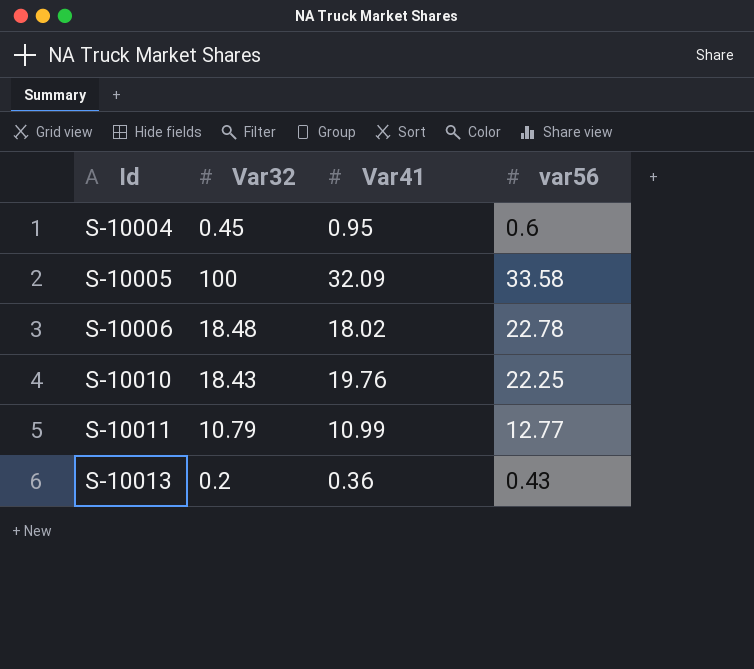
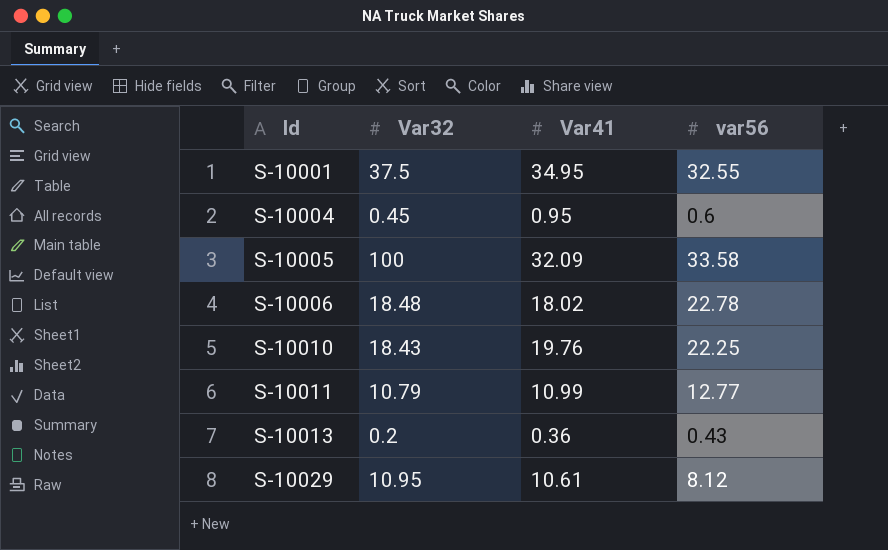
row S-10001: none -> 37.5 | 34.95 | 32.55
row S-10029: none -> 10.95 | 10.61 | 8.12

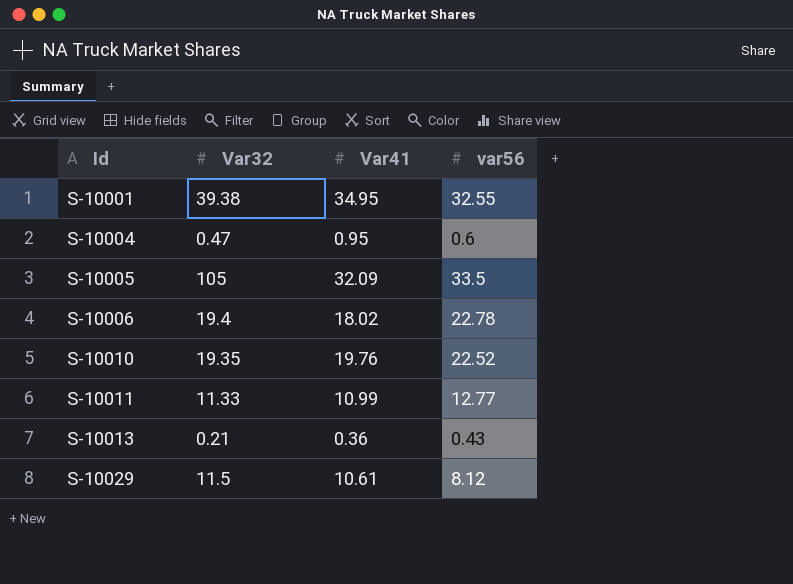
S-10001 | Var32: 37.5 -> 39.38
S-10004 | Var32: 0.45 -> 0.47
S-10005 | Var32: 100 -> 105
S-10005 | var56: 33.58 -> 33.5
S-10006 | Var32: 18.48 -> 19.4
S-10010 | Var32: 18.43 -> 19.35
S-10010 | var56: 22.25 -> 22.52
S-10011 | Var32: 10.79 -> 11.33
S-10013 | Var32: 0.2 -> 0.21
S-10029 | Var32: 10.95 -> 11.5

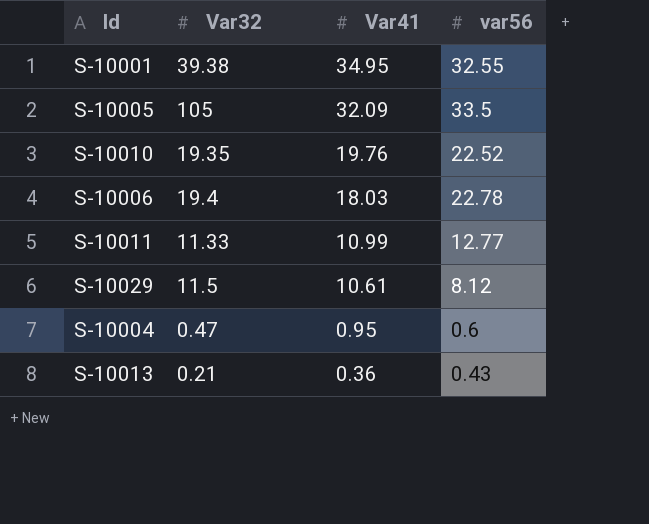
row order: Id ascending -> Var41 descending
S-10006 | Var41: 18.02 -> 18.03

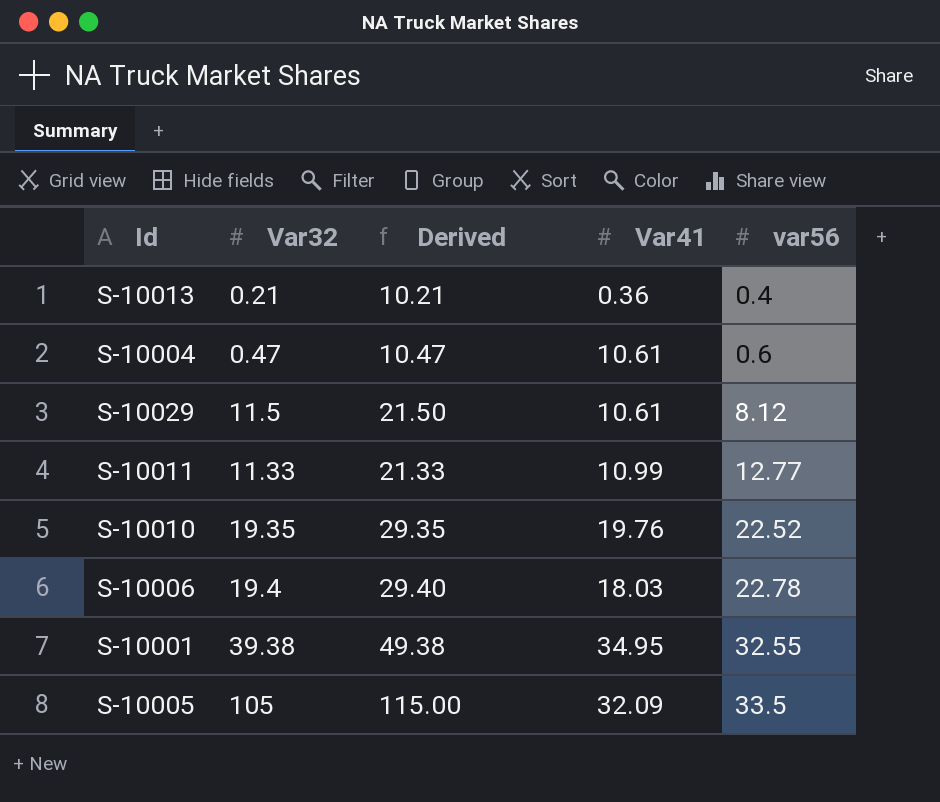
row order: Var41 descending -> var56 ascending
column Derived | formula: none -> [Var32] + 10
S-10013 | var56: 0.43 -> 0.4
S-10004 | Var41: 0.95 -> 10.61

